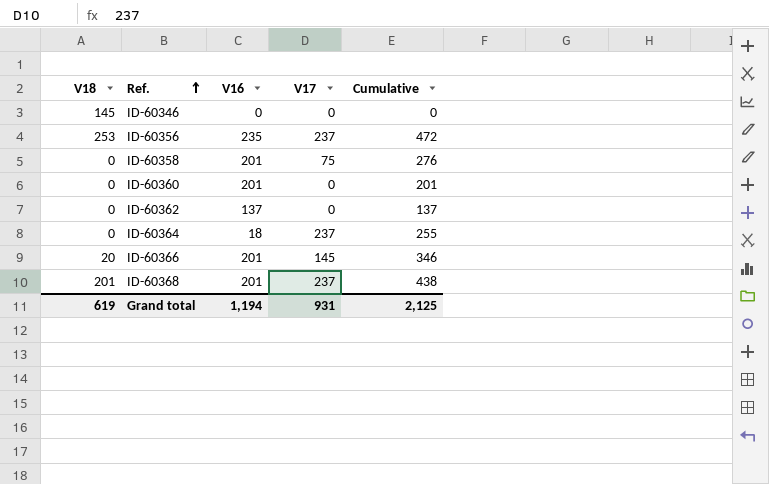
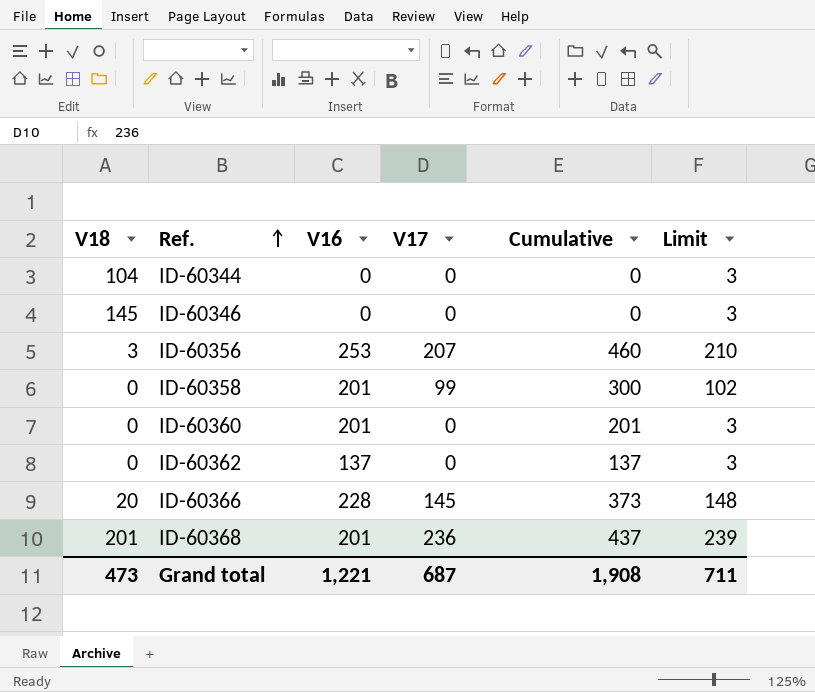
column Limit | formula: none -> [V17] + 3
row ID-60364: 0 | 18 | 237 | 255 -> none
row ID-60344: none -> 104 | 0 | 0 | 0 | 3
ID-60356 | V18: 253 -> 3
ID-60356 | V16: 235 -> 253
ID-60356 | V17: 237 -> 207
ID-60356 | Cumulative: 472 -> 460
ID-60358 | V17: 75 -> 99
ID-60358 | Cumulative: 276 -> 300
ID-60366 | V16: 201 -> 228
ID-60366 | Cumulative: 346 -> 373
ID-60368 | V17: 237 -> 236
ID-60368 | Cumulative: 438 -> 437
Grand total | V18: 619 -> 473
Grand total | V16: 1,194 -> 1,221
Grand total | V17: 931 -> 687
Grand total | Cumulative: 2,125 -> 1,908

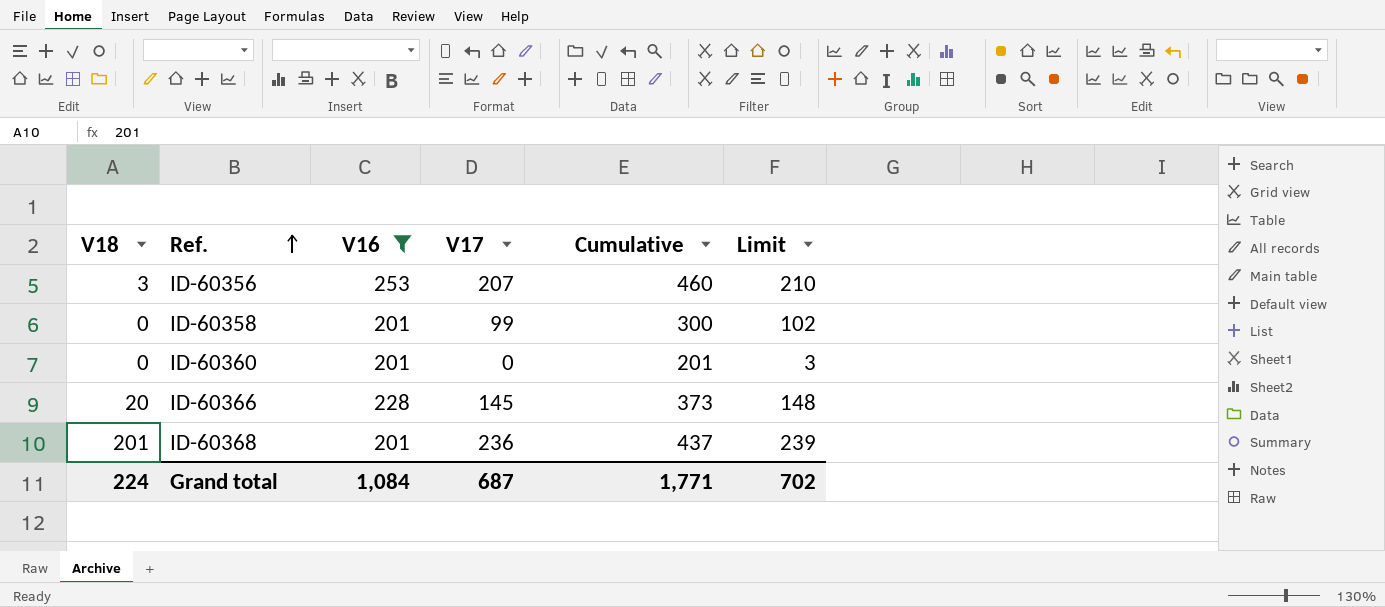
filter: none -> V16 >= 201
Grand total | V18: 473 -> 224
Grand total | V16: 1,221 -> 1,084
Grand total | Cumulative: 1,908 -> 1,771
Grand total | Limit: 711 -> 702

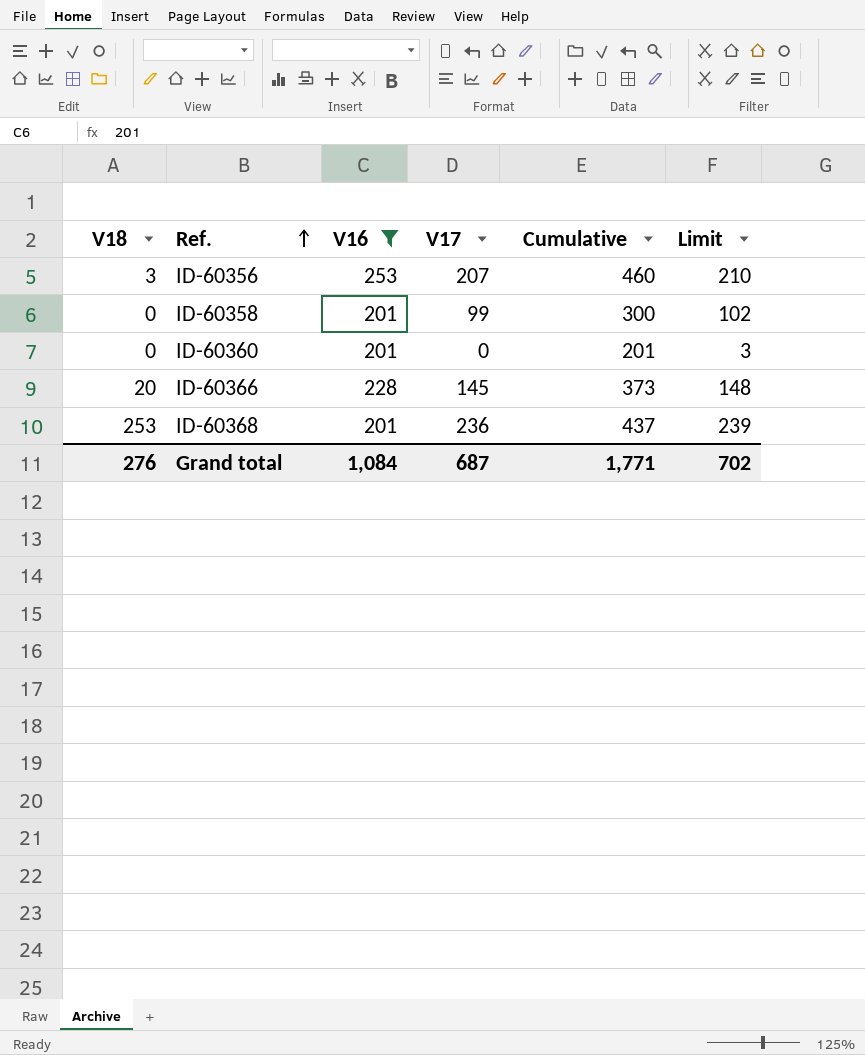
ID-60368 | V18: 201 -> 253
Grand total | V18: 224 -> 276

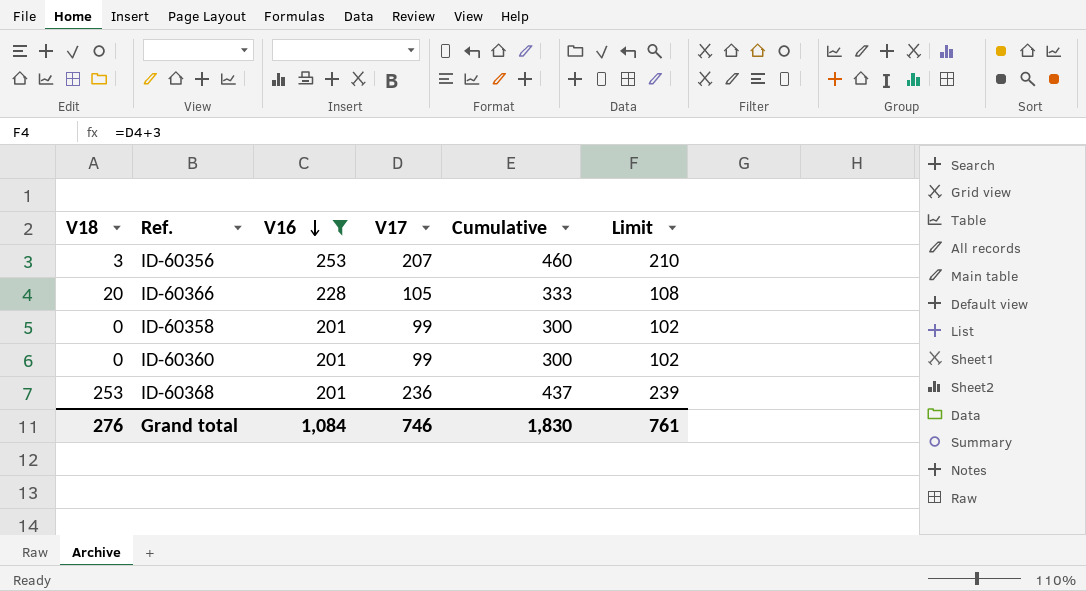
row order: Ref. ascending -> V16 descending
ID-60366 | V17: 145 -> 105
ID-60366 | Cumulative: 373 -> 333
ID-60366 | Limit: 148 -> 108
ID-60360 | V17: 0 -> 99
ID-60360 | Cumulative: 201 -> 300
ID-60360 | Limit: 3 -> 102
Grand total | V17: 687 -> 746
Grand total | Cumulative: 1,771 -> 1,830
Grand total | Limit: 702 -> 761

